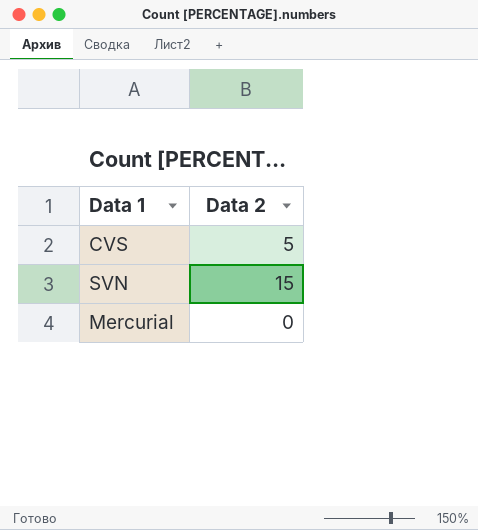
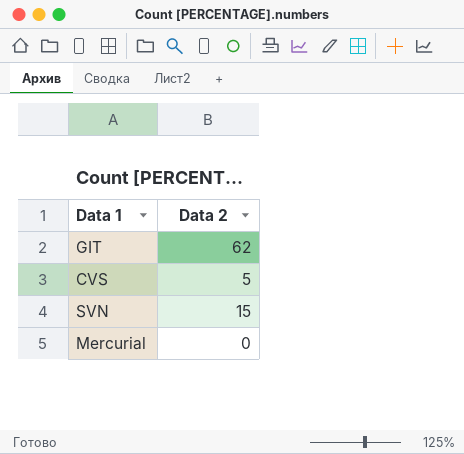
row GIT: none -> 62

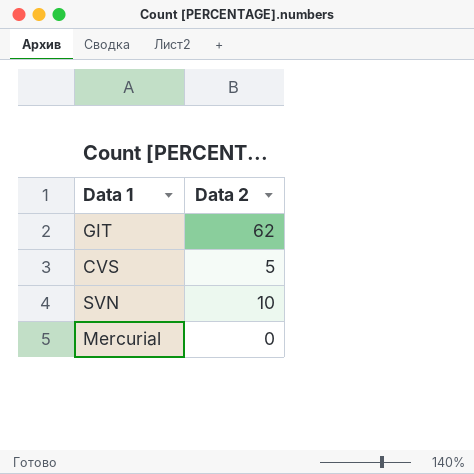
SVN | Data 2: 15 -> 10

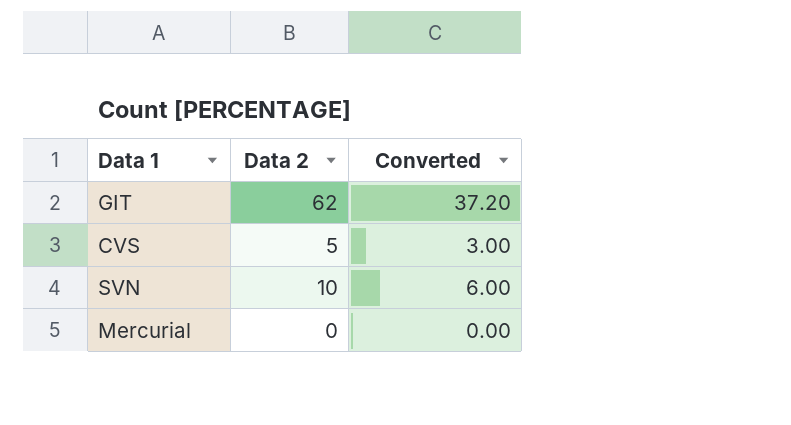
column Converted | formula: none -> [Data 2] * 0.6

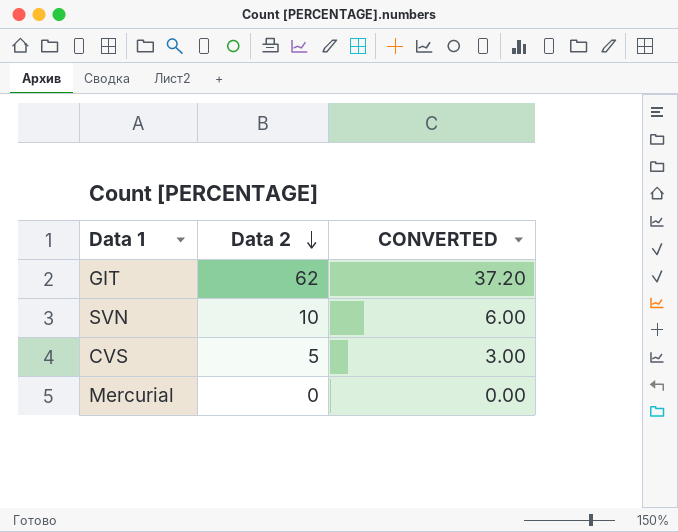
row order: none -> Data 2 descending
column name: Converted -> CONVERTED

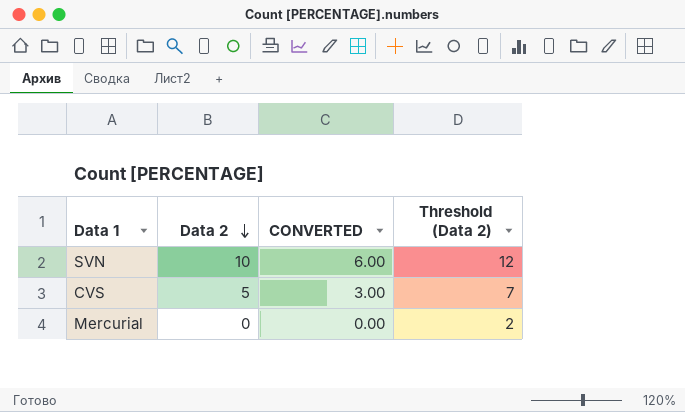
column Threshold (Data 2) | formula: none -> [Data 2] + 2
row GIT: 62 | 37.20 -> none

